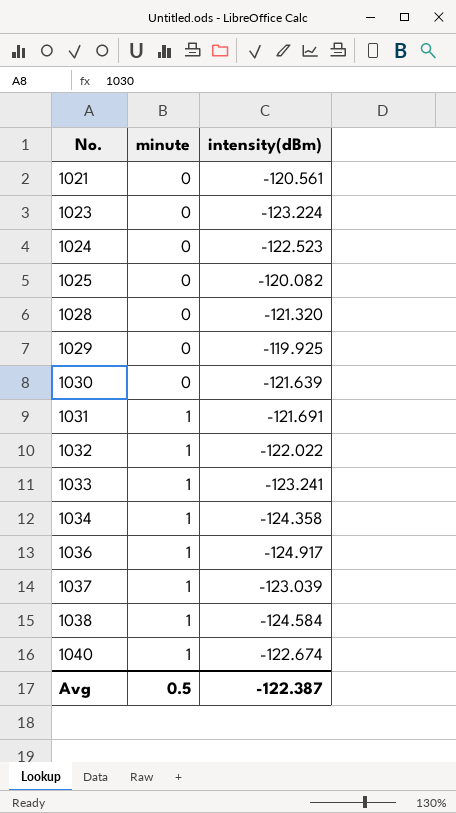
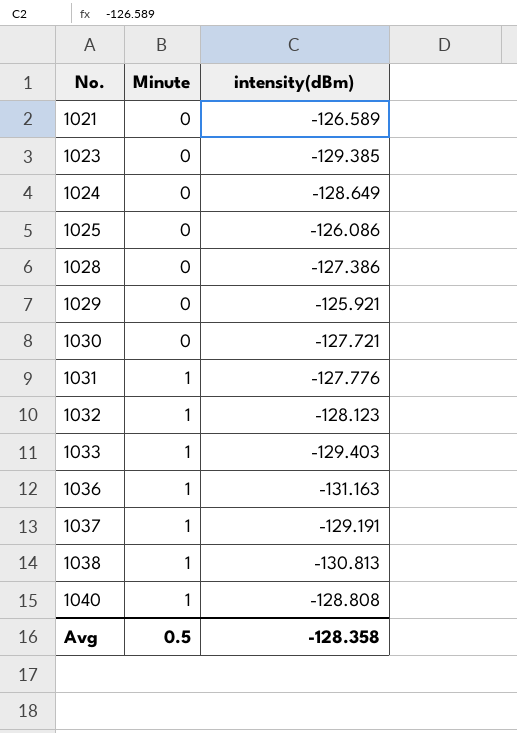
column name: minute -> Minute
row 1034: 1 | -124.358 -> none
1021 | intensity(dBm): -120.561 -> -126.589
1023 | intensity(dBm): -123.224 -> -129.385
1024 | intensity(dBm): -122.523 -> -128.649
1025 | intensity(dBm): -120.082 -> -126.086
1028 | intensity(dBm): -121.320 -> -127.386
1029 | intensity(dBm): -119.925 -> -125.921
1030 | intensity(dBm): -121.639 -> -127.721
1031 | intensity(dBm): -121.691 -> -127.776
1032 | intensity(dBm): -122.022 -> -128.123
1033 | intensity(dBm): -123.241 -> -129.403
1036 | intensity(dBm): -124.917 -> -131.163
1037 | intensity(dBm): -123.039 -> -129.191
1038 | intensity(dBm): -124.584 -> -130.813
1040 | intensity(dBm): -122.674 -> -128.808
Avg | intensity(dBm): -122.387 -> -128.358

